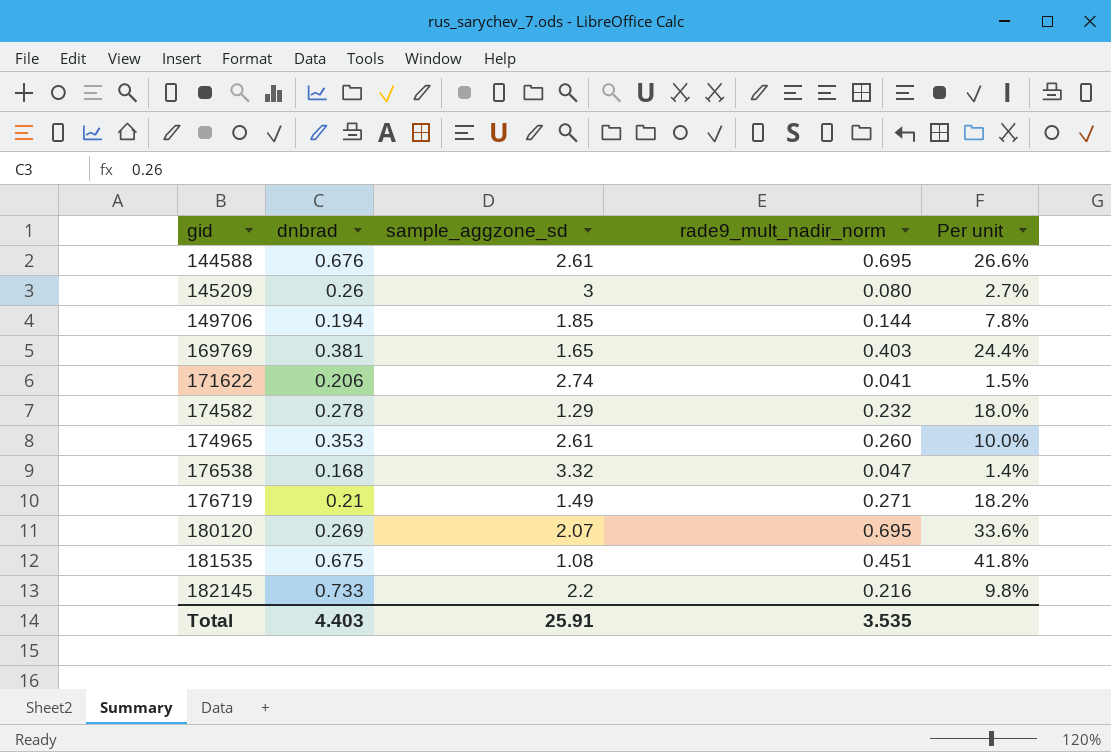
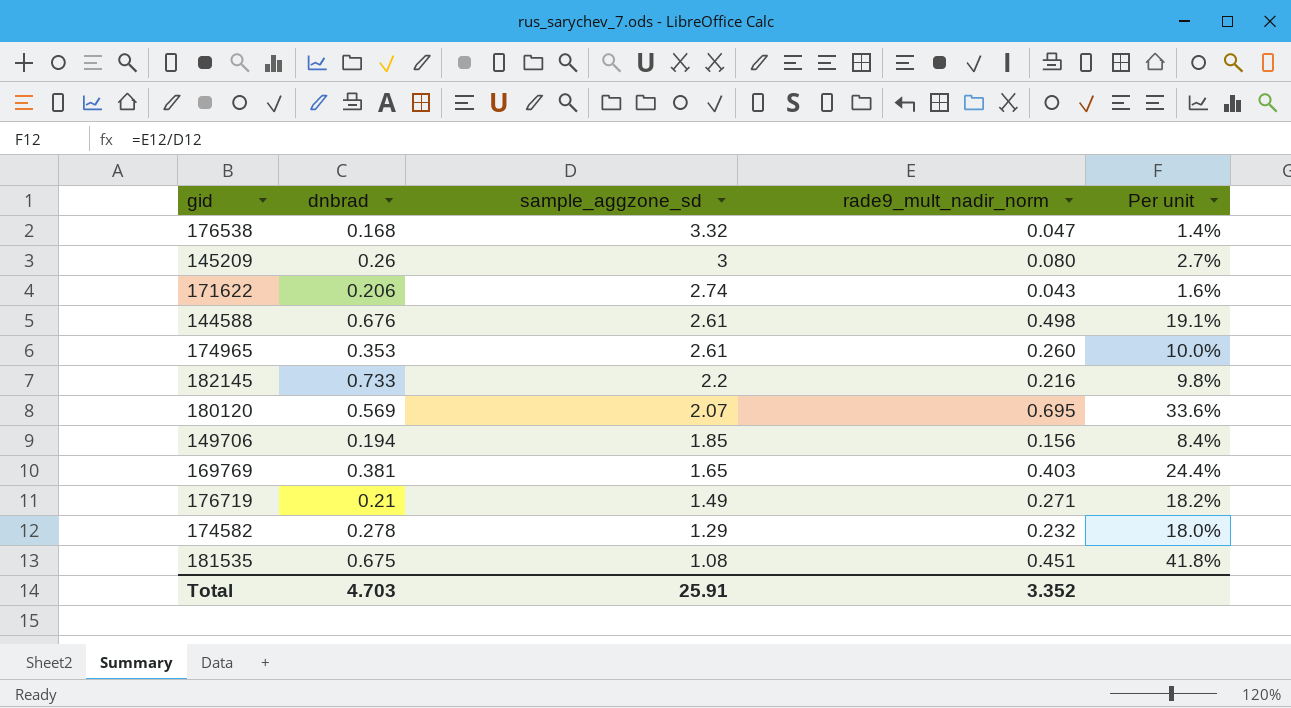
row order: gid ascending -> sample_aggzone_sd descending
171622 | rade9_mult_nadir_norm: 0.041 -> 0.043
171622 | Per unit: 1.5% -> 1.6%
144588 | rade9_mult_nadir_norm: 0.695 -> 0.498
144588 | Per unit: 26.6% -> 19.1%
180120 | dnbrad: 0.269 -> 0.569
149706 | rade9_mult_nadir_norm: 0.144 -> 0.156
149706 | Per unit: 7.8% -> 8.4%
Total | dnbrad: 4.403 -> 4.703
Total | rade9_mult_nadir_norm: 3.535 -> 3.352

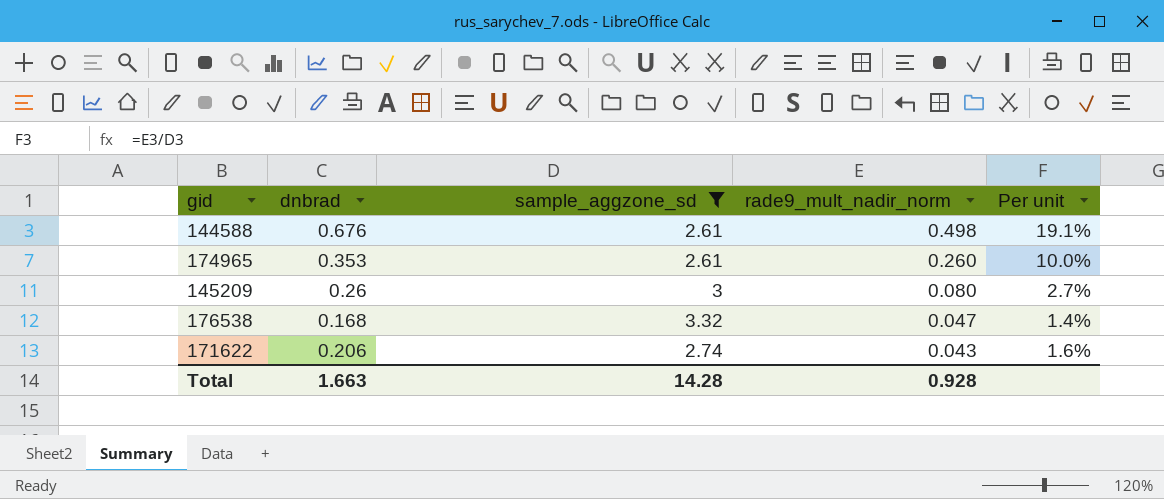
filter: none -> sample_aggzone_sd >= 2.61
row order: sample_aggzone_sd descending -> rade9_mult_nadir_norm descending
Total | dnbrad: 4.703 -> 1.663
Total | sample_aggzone_sd: 25.91 -> 14.28
Total | rade9_mult_nadir_norm: 3.352 -> 0.928

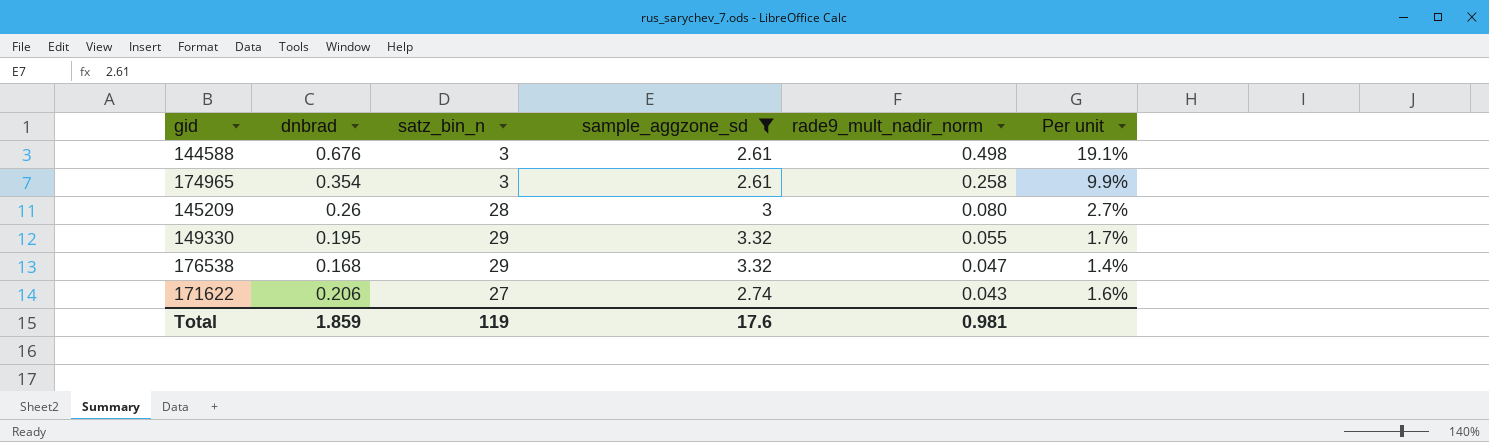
column satz_bin_n | position: none -> 3
174965 | dnbrad: 0.353 -> 0.354
174965 | rade9_mult_nadir_norm: 0.260 -> 0.258
174965 | Per unit: 10.0% -> 9.9%
row 149330: none -> 0.195 | 29 | 3.32 | 0.055 | 1.7%
Total | dnbrad: 1.663 -> 1.859
Total | sample_aggzone_sd: 14.28 -> 17.6
Total | rade9_mult_nadir_norm: 0.928 -> 0.981

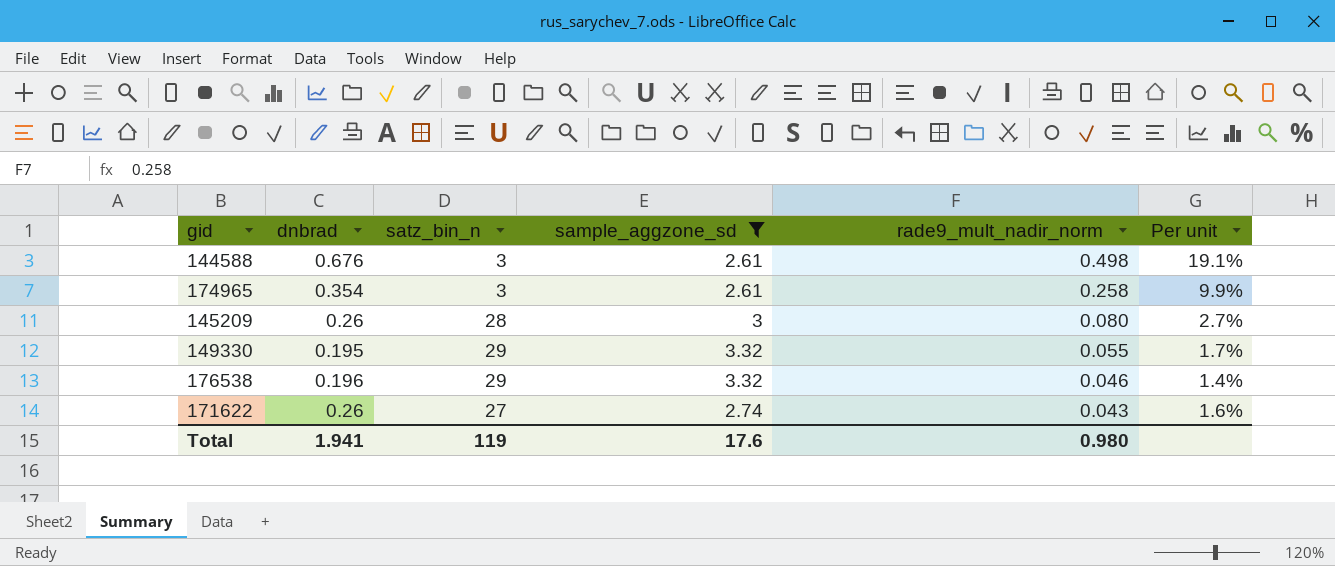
176538 | dnbrad: 0.168 -> 0.196
176538 | rade9_mult_nadir_norm: 0.047 -> 0.046
171622 | dnbrad: 0.206 -> 0.26
Total | dnbrad: 1.859 -> 1.941
Total | rade9_mult_nadir_norm: 0.981 -> 0.980

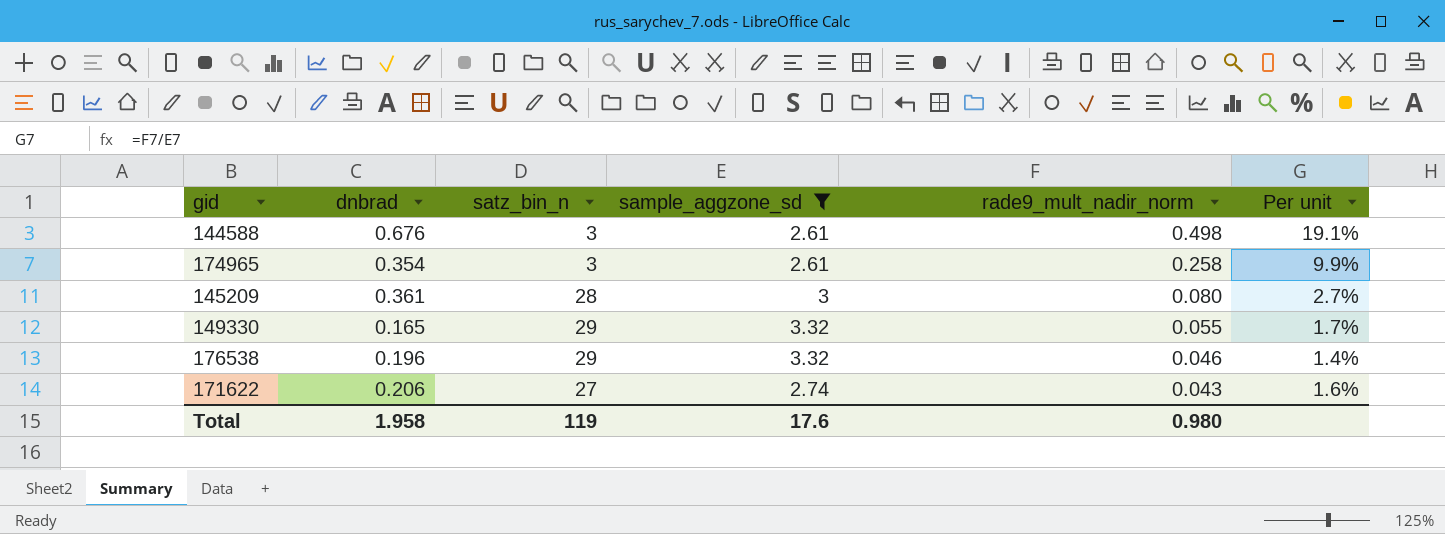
145209 | dnbrad: 0.26 -> 0.361
149330 | dnbrad: 0.195 -> 0.165
171622 | dnbrad: 0.26 -> 0.206
Total | dnbrad: 1.941 -> 1.958

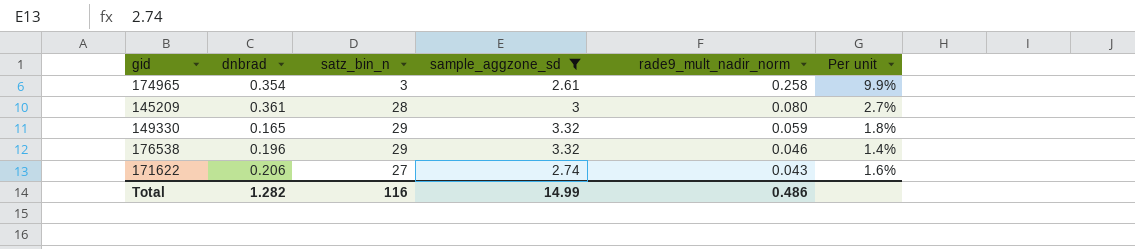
row 144588: 0.676 | 3 | 2.61 | 0.498 | 19.1% -> none
149330 | rade9_mult_nadir_norm: 0.055 -> 0.059
149330 | Per unit: 1.7% -> 1.8%
Total | dnbrad: 1.958 -> 1.282
Total | satz_bin_n: 119 -> 116
Total | sample_aggzone_sd: 17.6 -> 14.99
Total | rade9_mult_nadir_norm: 0.980 -> 0.486

